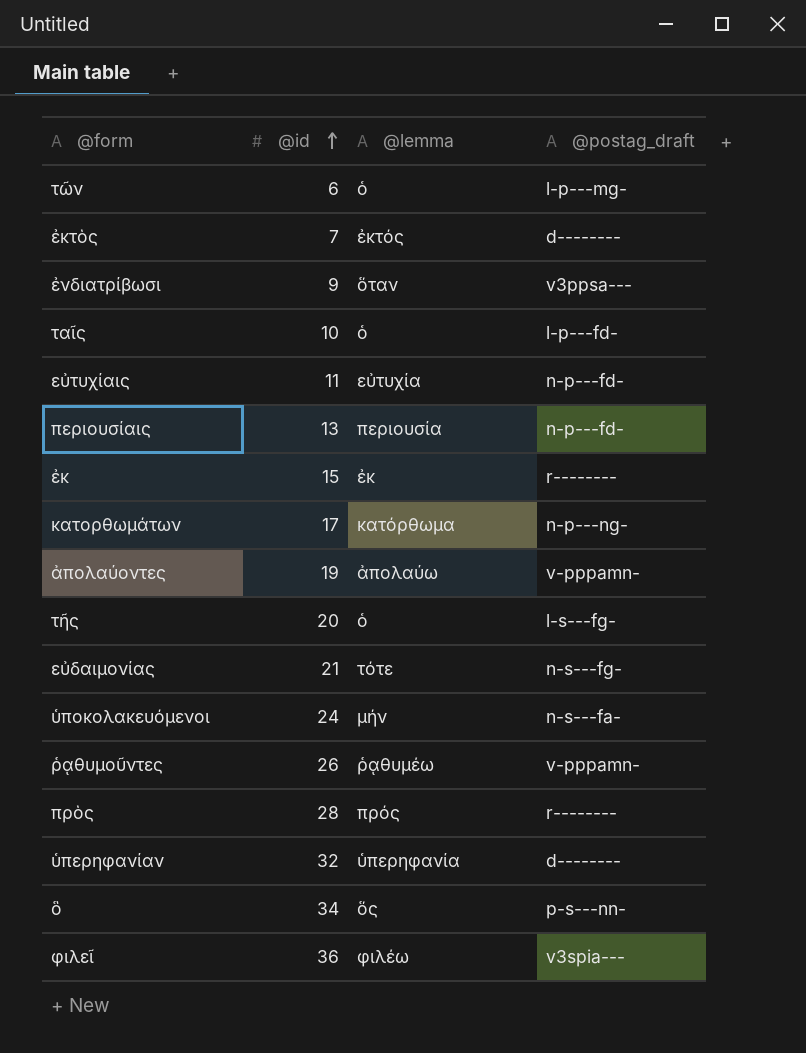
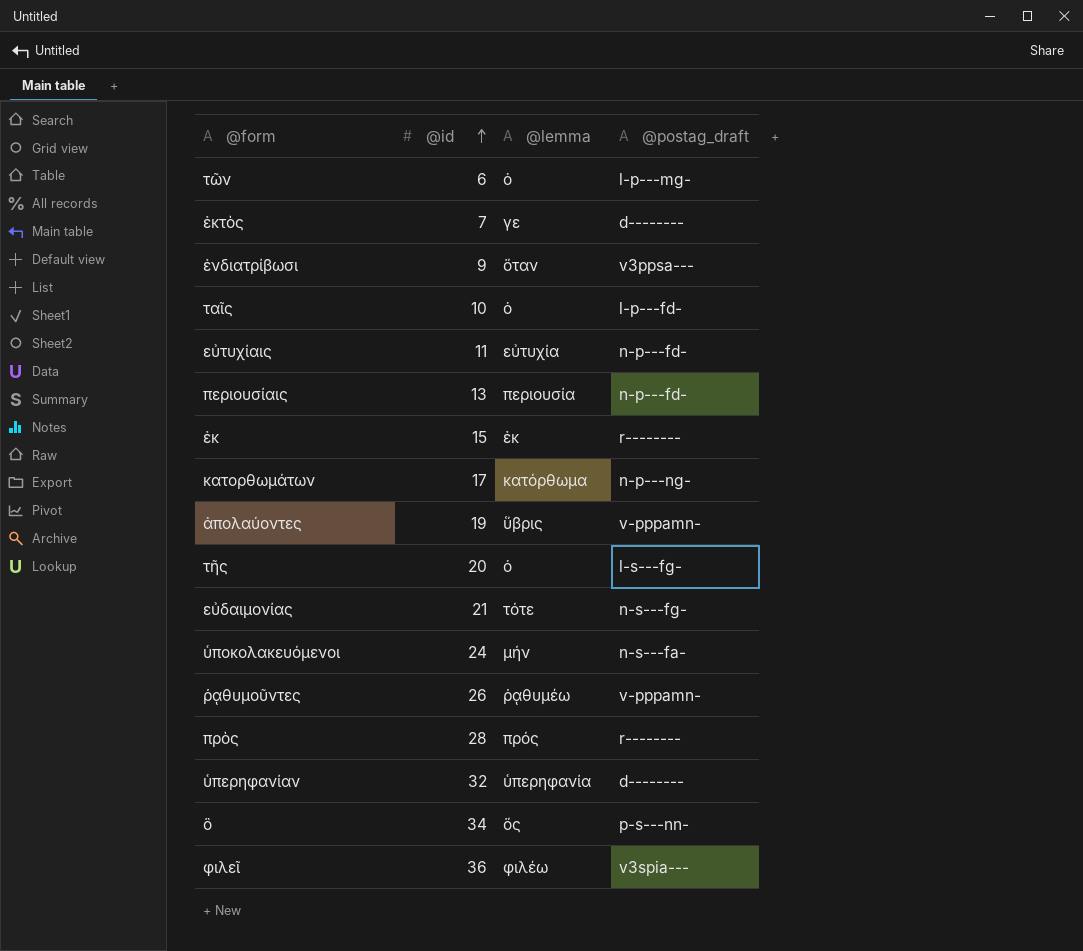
ἐκτὸς | @lemma: ἐκτός -> γε
ἀπολαύοντες | @lemma: ἀπολαύω -> ὕβρις

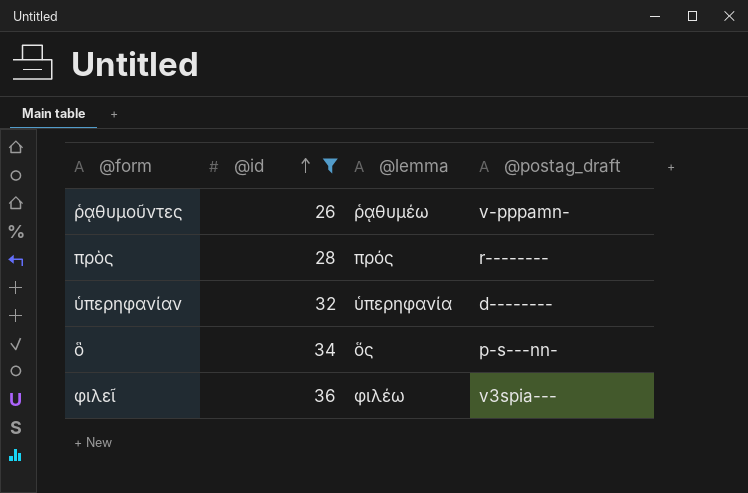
filter: none -> @id >= 26

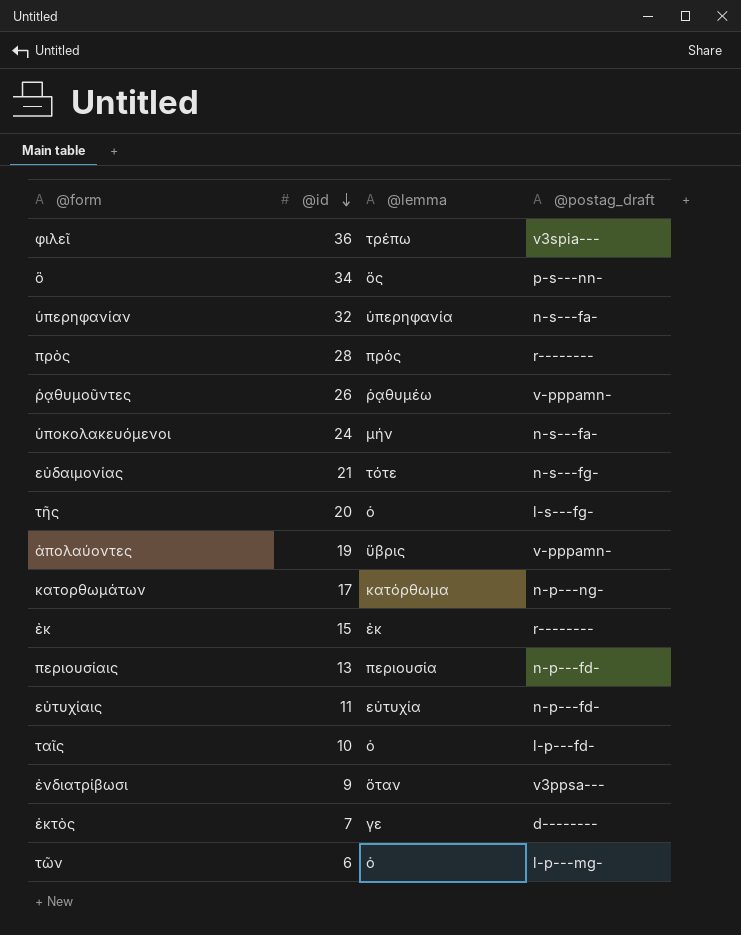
filter: @id >= 26 -> none
row order: @id ascending -> @id descending
φιλεῖ | @lemma: φιλέω -> τρέπω
ὑπερηφανίαν | @postag_draft: d-------- -> n-s---fa-

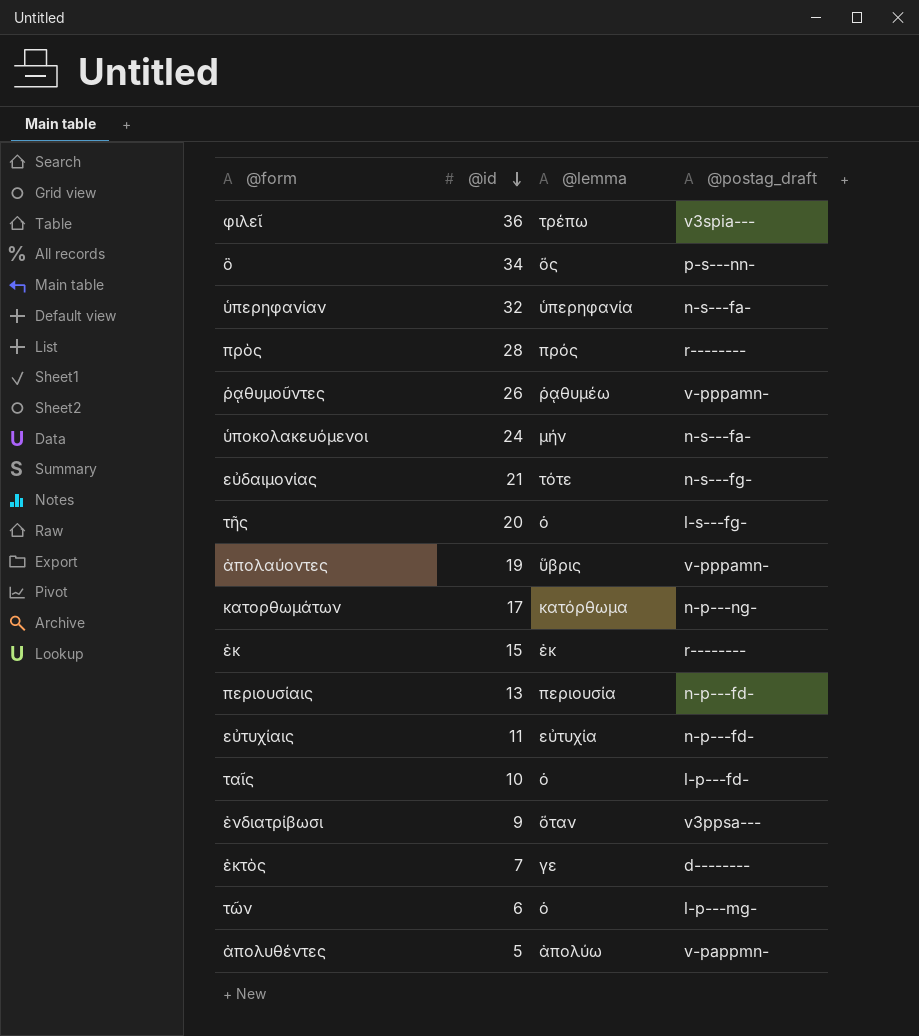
row ἀπολυθέντες: none -> 5 | ἀπολύω | v-pappmn-

